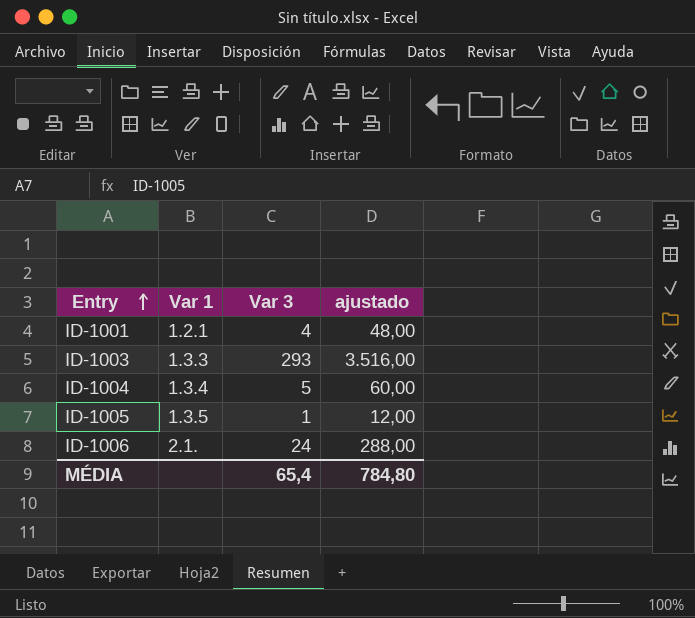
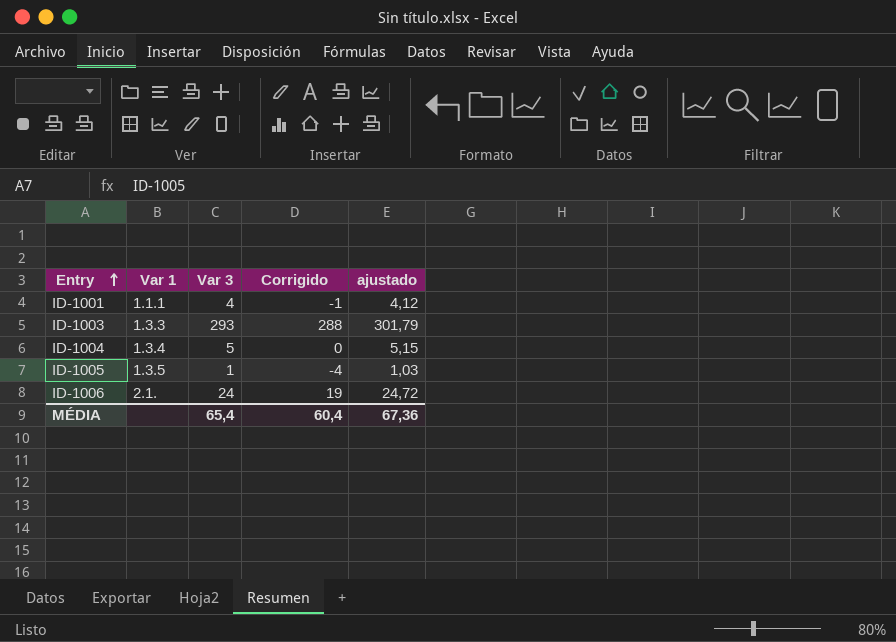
column Corrigido | formula: none -> [Var 3] - 5
column ajustado | formula: [Var 3] * 12 -> [Var 3] * 1,03
ID-1001 | Var 1: 1.2.1 -> 1.1.1
MÉDIA | ajustado: 784,80 -> 67,36

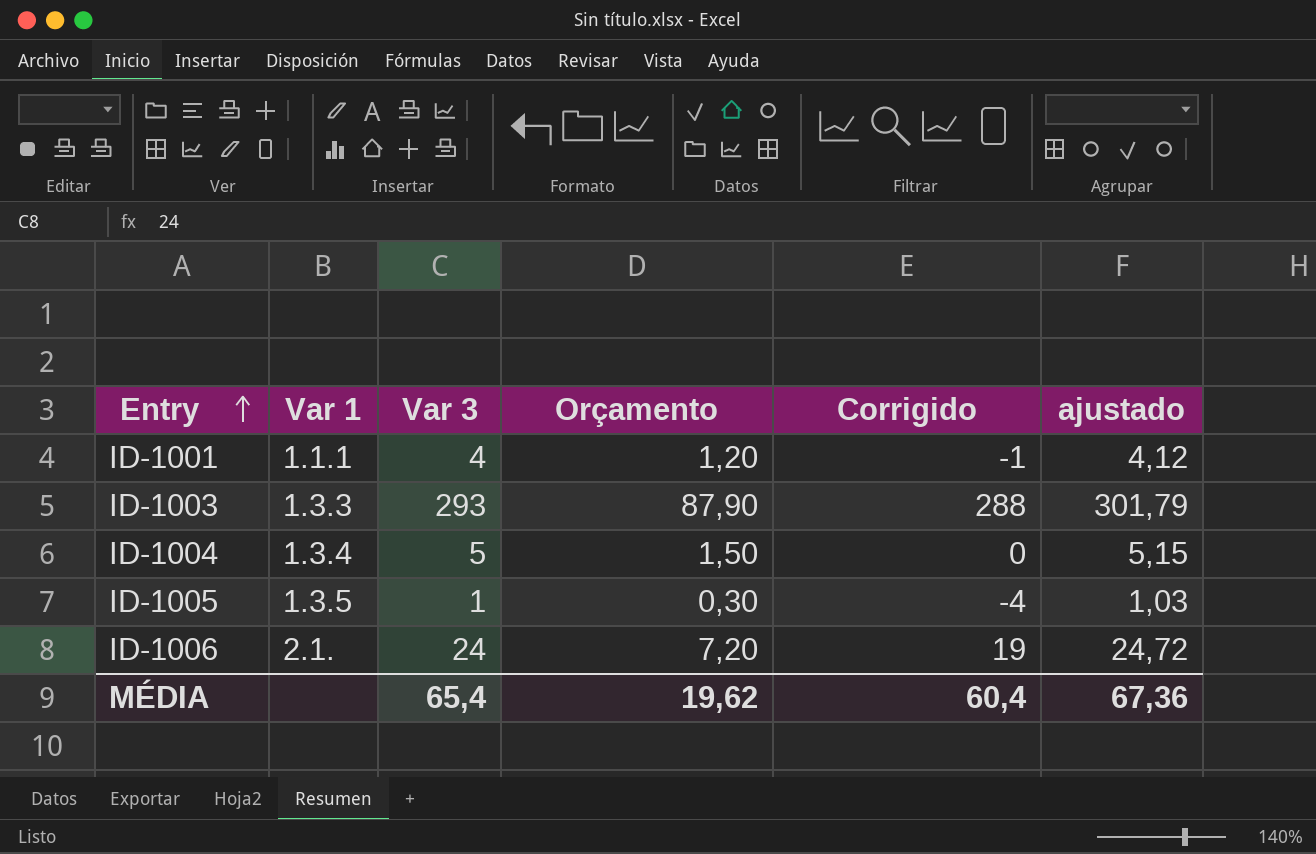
column Orçamento | formula: none -> [Var 3] * 0,3

